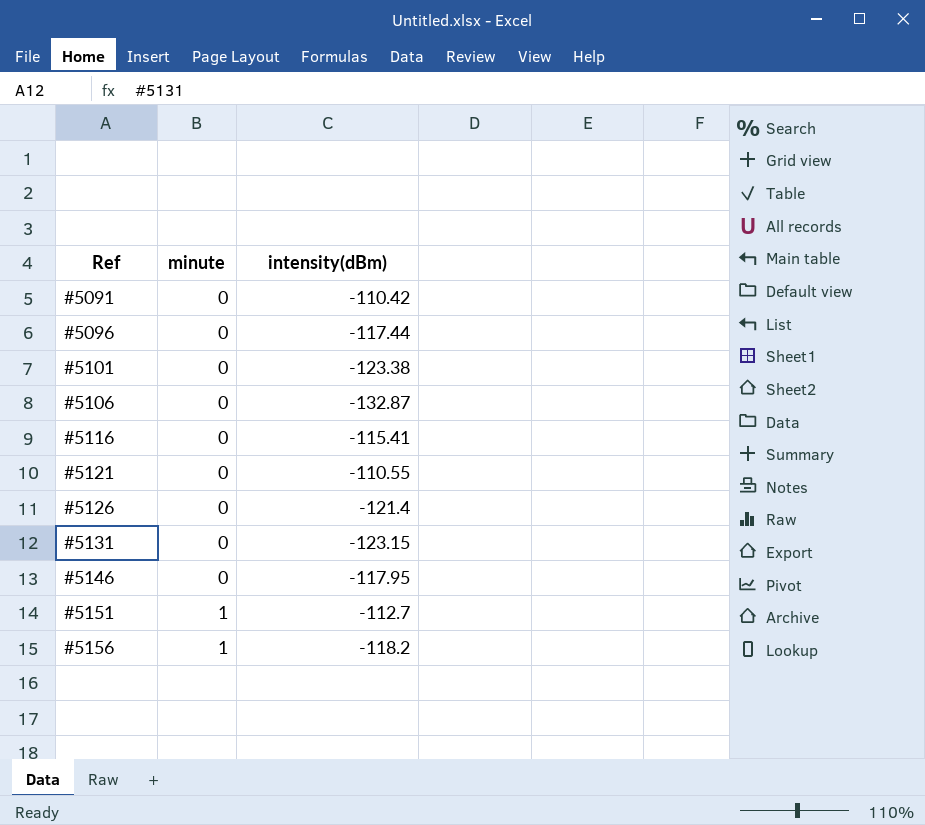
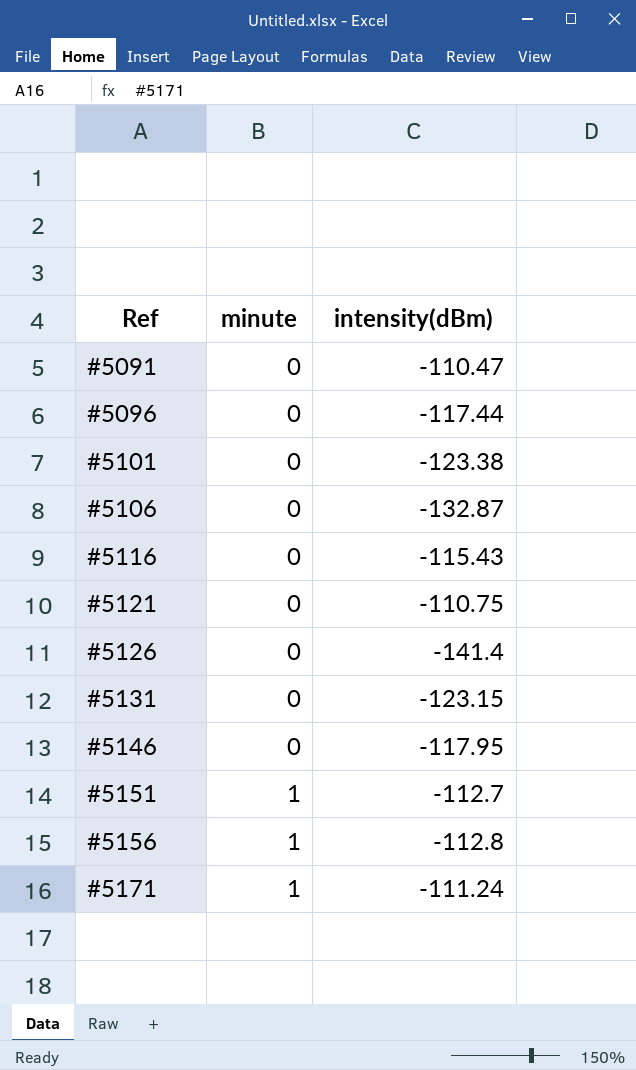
#5091 | intensity(dBm): -110.42 -> -110.47
#5116 | intensity(dBm): -115.41 -> -115.43
#5121 | intensity(dBm): -110.55 -> -110.75
#5126 | intensity(dBm): -121.4 -> -141.4
#5156 | intensity(dBm): -118.2 -> -112.8
row #5171: none -> 1 | -111.24

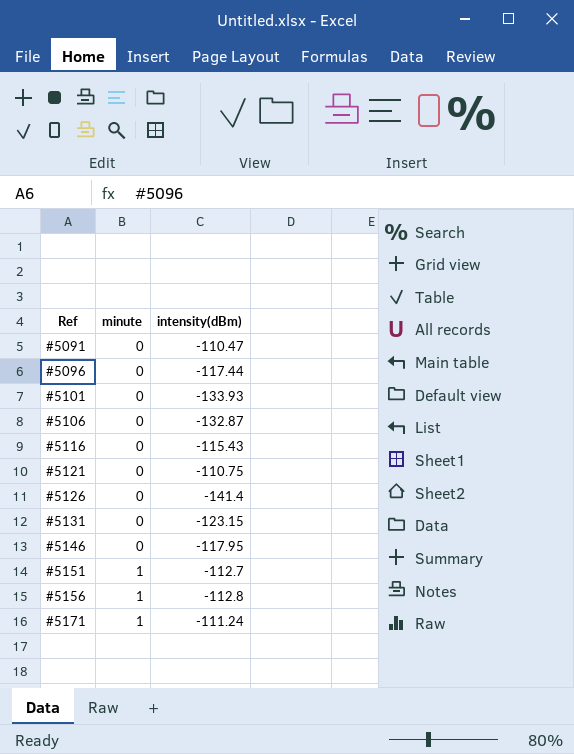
#5101 | intensity(dBm): -123.38 -> -133.93

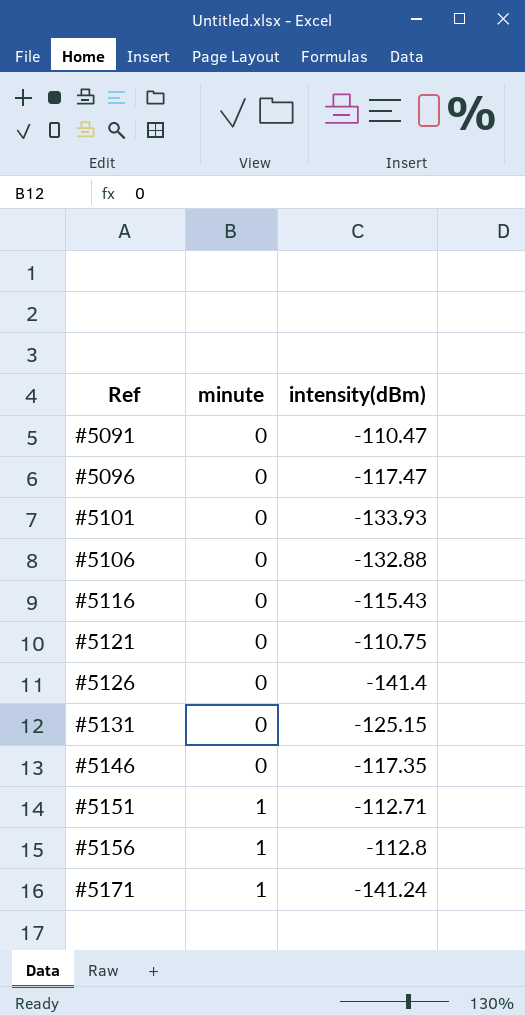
#5096 | intensity(dBm): -117.44 -> -117.47
#5106 | intensity(dBm): -132.87 -> -132.88
#5131 | intensity(dBm): -123.15 -> -125.15
#5146 | intensity(dBm): -117.95 -> -117.35
#5151 | intensity(dBm): -112.7 -> -112.71
#5171 | intensity(dBm): -111.24 -> -141.24

